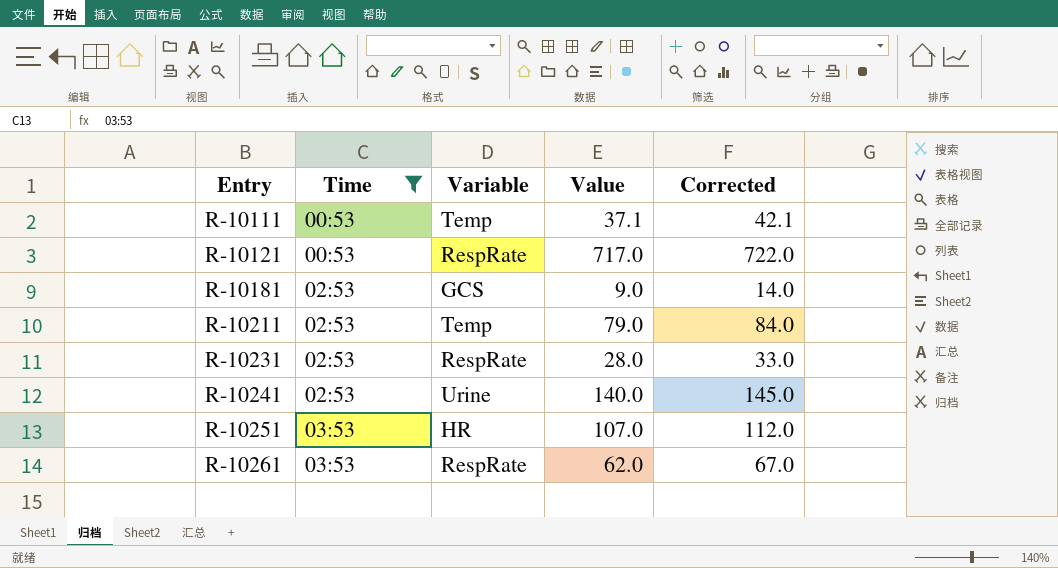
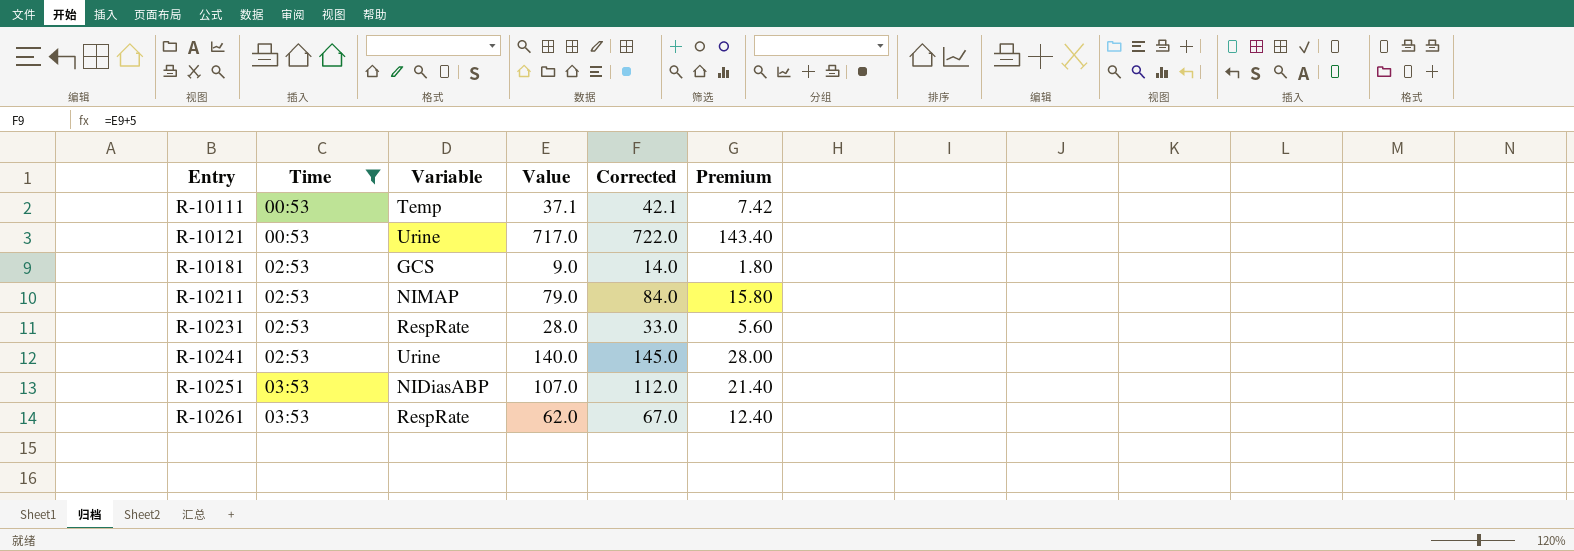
column Premium | formula: none -> [Value] * 0.2
R-10121 | Variable: RespRate -> Urine
R-10211 | Variable: Temp -> NIMAP
R-10251 | Variable: HR -> NIDiasABP

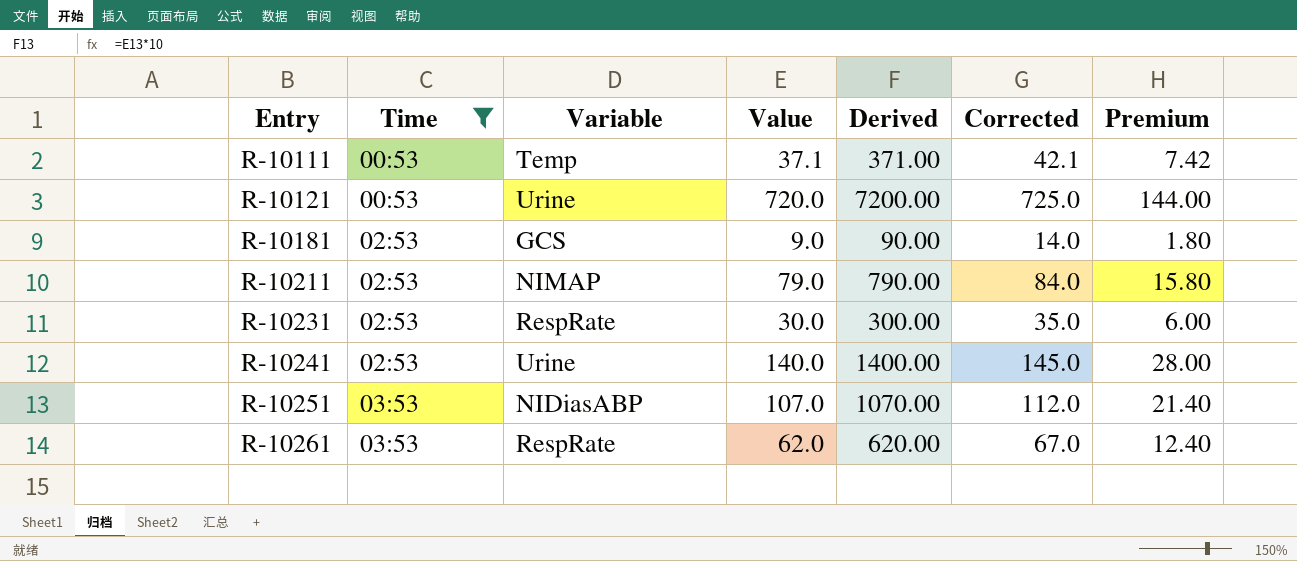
column Derived | formula: none -> [Value] * 10
R-10121 | Value: 717.0 -> 720.0
R-10121 | Corrected: 722.0 -> 725.0
R-10121 | Premium: 143.40 -> 144.00
R-10231 | Value: 28.0 -> 30.0
R-10231 | Corrected: 33.0 -> 35.0
R-10231 | Premium: 5.60 -> 6.00

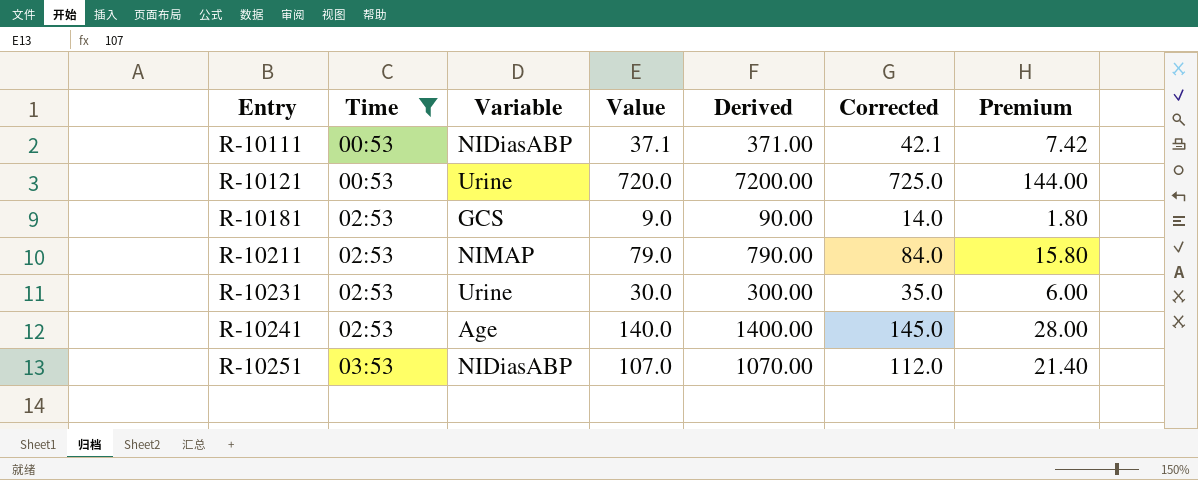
row R-10261: 03:53 | RespRate | 62.0 | 620.00 | 67.0 | 12.40 -> none
R-10111 | Variable: Temp -> NIDiasABP
R-10231 | Variable: RespRate -> Urine
R-10241 | Variable: Urine -> Age

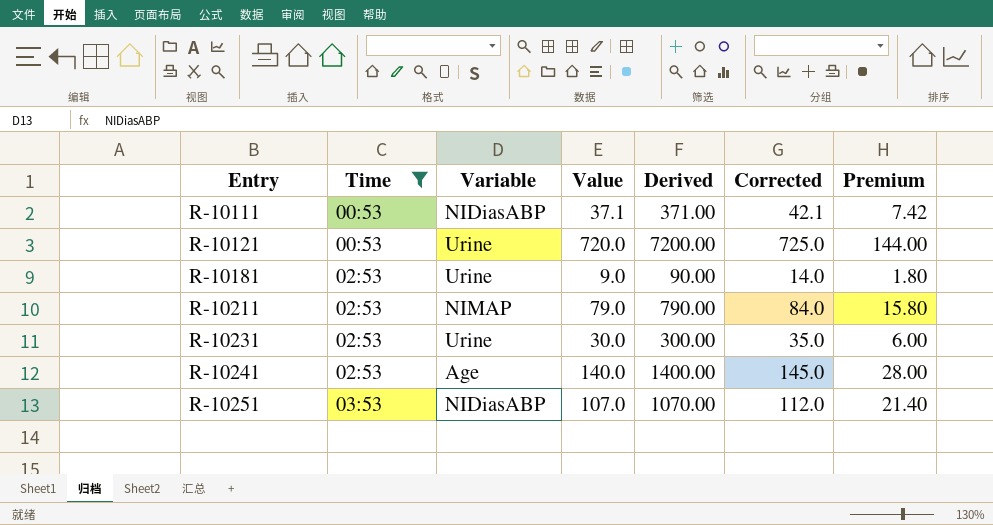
R-10181 | Variable: GCS -> Urine

